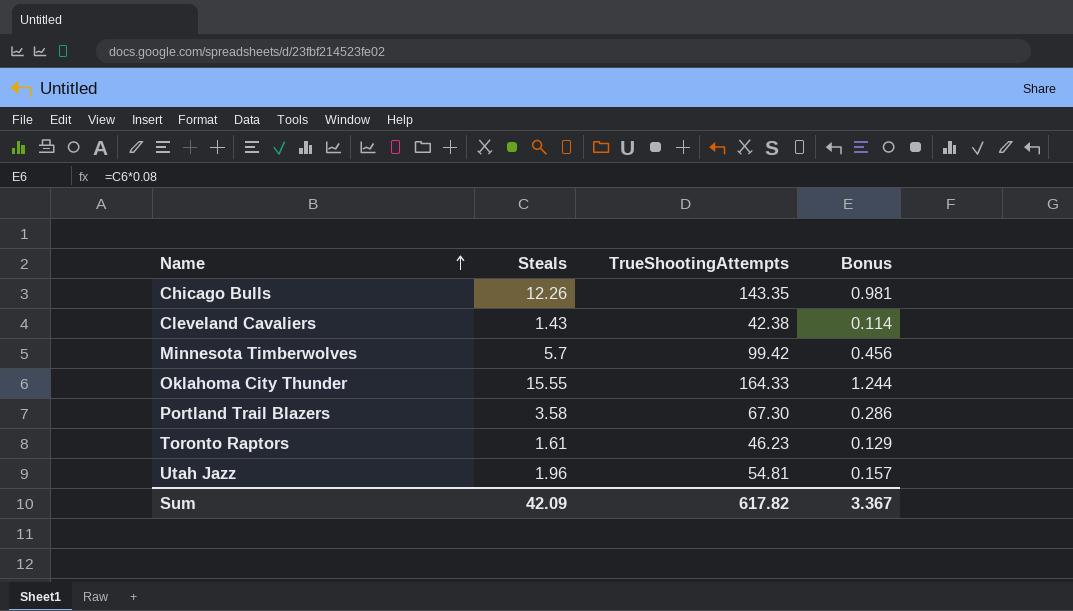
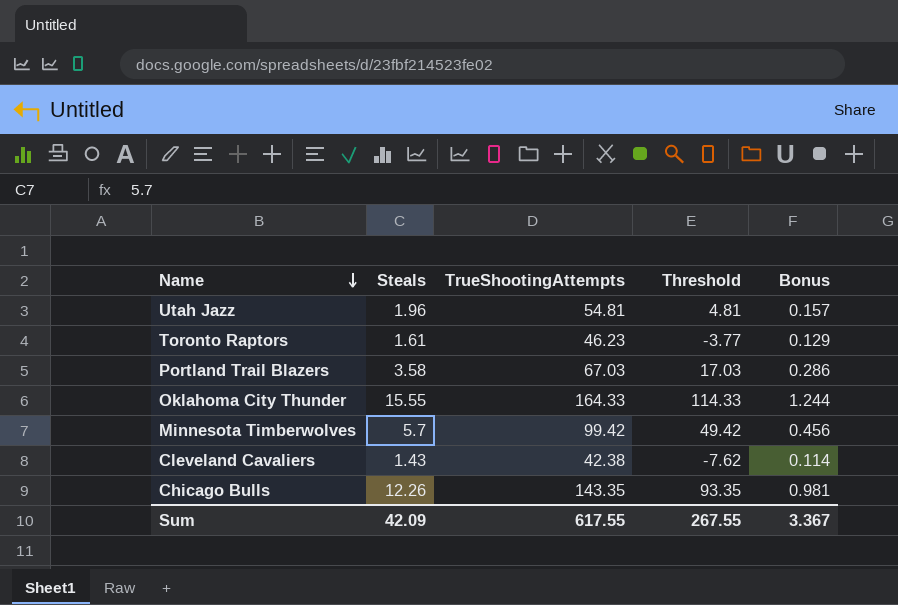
row order: Name ascending -> Name descending
column Threshold | formula: none -> [TrueShootingAttempts] - 50
Portland Trail Blazers | TrueShootingAttempts: 67.30 -> 67.03
Sum | TrueShootingAttempts: 617.82 -> 617.55

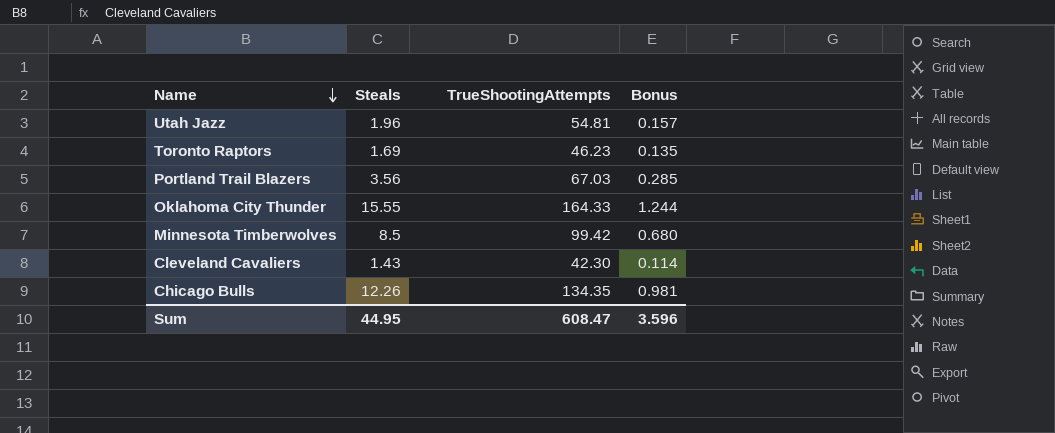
column Threshold | formula: [TrueShootingAttempts] - 50 -> none
Toronto Raptors | Steals: 1.61 -> 1.69
Toronto Raptors | Bonus: 0.129 -> 0.135
Portland Trail Blazers | Steals: 3.58 -> 3.56
Portland Trail Blazers | Bonus: 0.286 -> 0.285
Minnesota Timberwolves | Steals: 5.7 -> 8.5
Minnesota Timberwolves | Bonus: 0.456 -> 0.680
Cleveland Cavaliers | TrueShootingAttempts: 42.38 -> 42.30
Chicago Bulls | TrueShootingAttempts: 143.35 -> 134.35
Sum | Steals: 42.09 -> 44.95
Sum | TrueShootingAttempts: 617.55 -> 608.47
Sum | Bonus: 3.367 -> 3.596

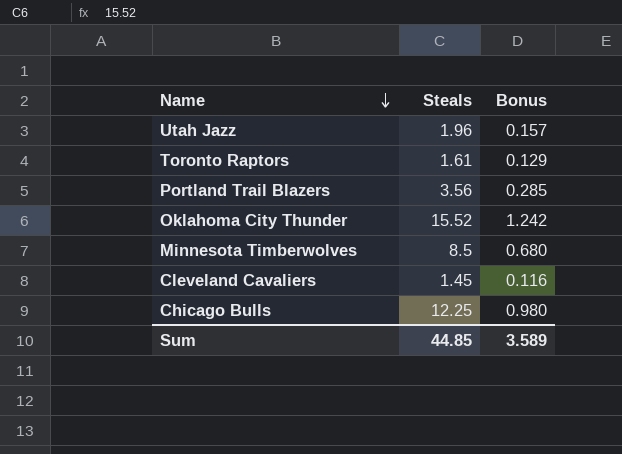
column TrueShootingAttempts | position: 3 -> none
Toronto Raptors | Steals: 1.69 -> 1.61
Toronto Raptors | Bonus: 0.135 -> 0.129
Oklahoma City Thunder | Steals: 15.55 -> 15.52
Oklahoma City Thunder | Bonus: 1.244 -> 1.242
Cleveland Cavaliers | Steals: 1.43 -> 1.45
Cleveland Cavaliers | Bonus: 0.114 -> 0.116
Chicago Bulls | Steals: 12.26 -> 12.25
Chicago Bulls | Bonus: 0.981 -> 0.980
Sum | Steals: 44.95 -> 44.85
Sum | Bonus: 3.596 -> 3.589

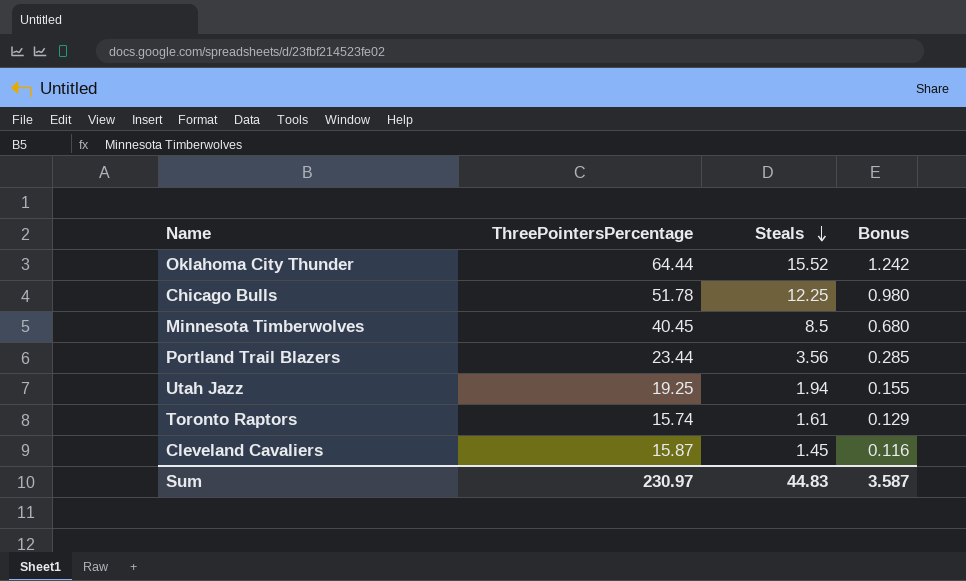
row order: Name descending -> Steals descending
column ThreePointersPercentage | position: none -> 2
Utah Jazz | Steals: 1.96 -> 1.94
Utah Jazz | Bonus: 0.157 -> 0.155
Sum | Steals: 44.85 -> 44.83
Sum | Bonus: 3.589 -> 3.587

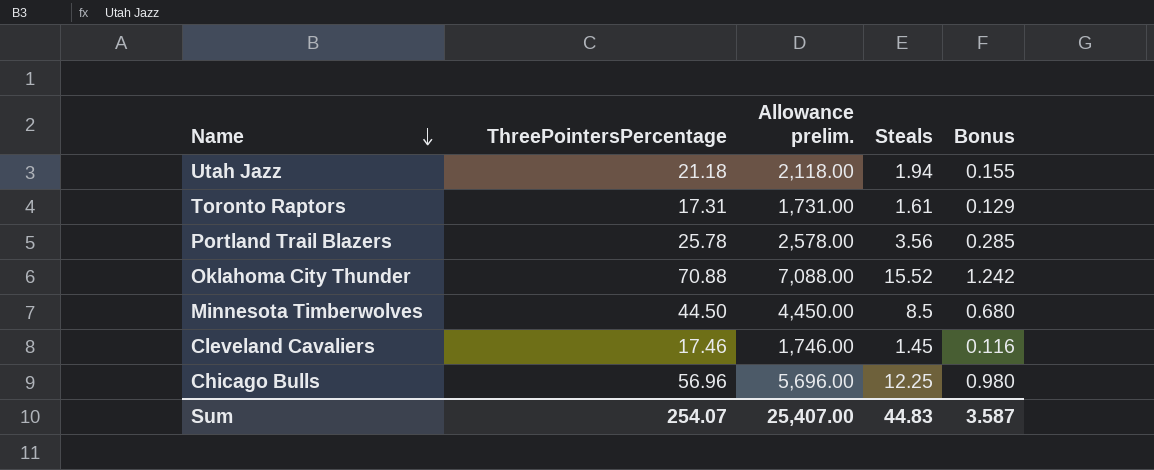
row order: Steals descending -> Name descending
column Allowance prelim. | formula: none -> [ThreePointersPercentage] * 100
Utah Jazz | ThreePointersPercentage: 19.25 -> 21.18
Toronto Raptors | ThreePointersPercentage: 15.74 -> 17.31
Portland Trail Blazers | ThreePointersPercentage: 23.44 -> 25.78
Oklahoma City Thunder | ThreePointersPercentage: 64.44 -> 70.88
Minnesota Timberwolves | ThreePointersPercentage: 40.45 -> 44.50
Cleveland Cavaliers | ThreePointersPercentage: 15.87 -> 17.46
Chicago Bulls | ThreePointersPercentage: 51.78 -> 56.96
Sum | ThreePointersPercentage: 230.97 -> 254.07

